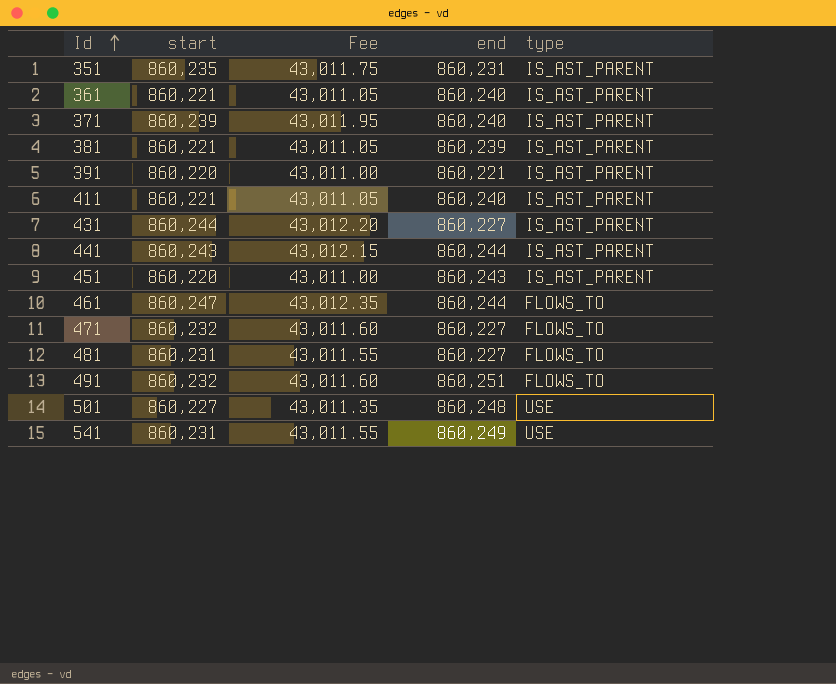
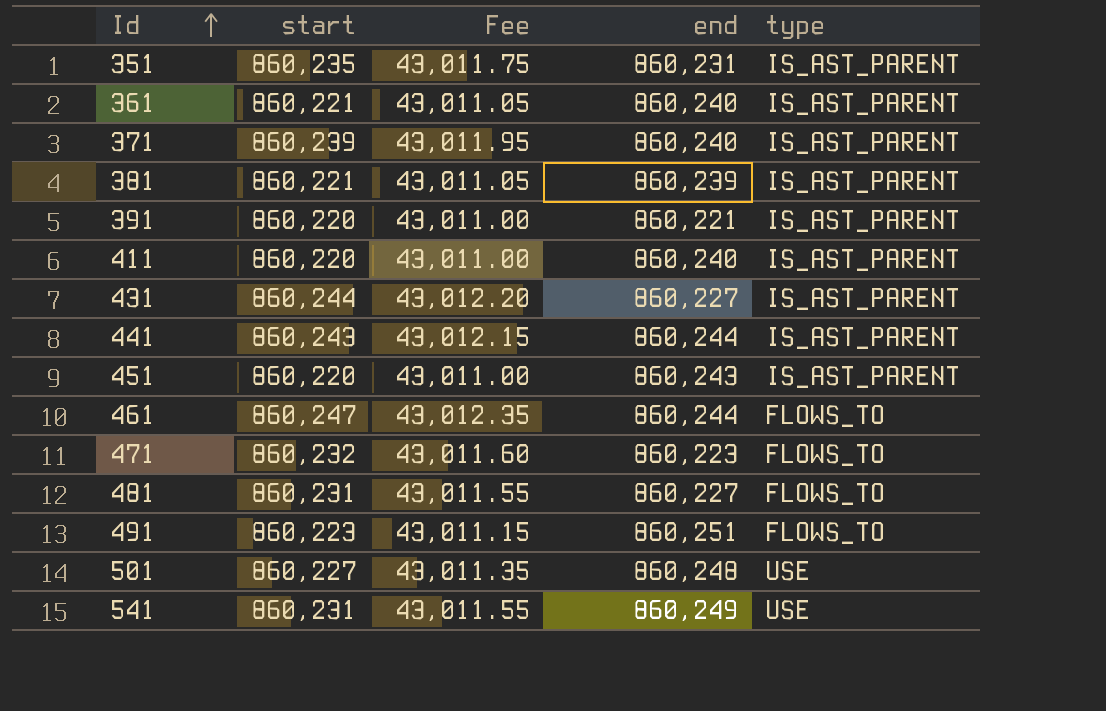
411 | start: 860,221 -> 860,220
411 | Fee: 43,011.05 -> 43,011.00
471 | end: 860,227 -> 860,223
491 | start: 860,232 -> 860,223
491 | Fee: 43,011.60 -> 43,011.15

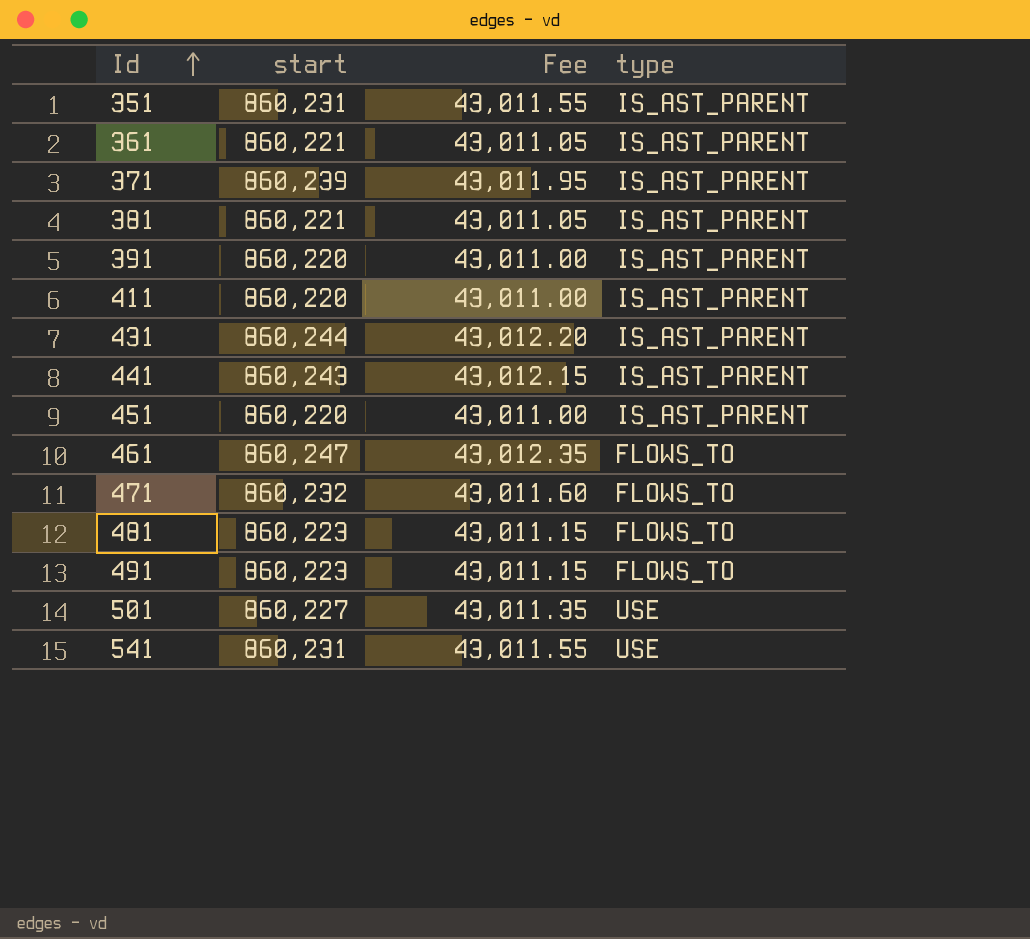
column end | position: 4 -> none
351 | start: 860,235 -> 860,231
351 | Fee: 43,011.75 -> 43,011.55
481 | start: 860,231 -> 860,223
481 | Fee: 43,011.55 -> 43,011.15

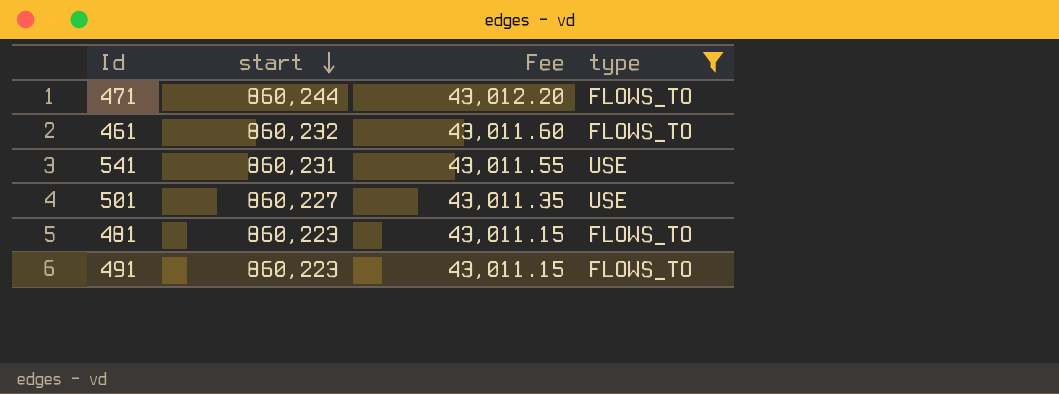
filter: none -> type != IS_AST_PARENT
row order: Id ascending -> start descending
471 | start: 860,232 -> 860,244
471 | Fee: 43,011.60 -> 43,012.20
461 | start: 860,247 -> 860,232
461 | Fee: 43,012.35 -> 43,011.60

